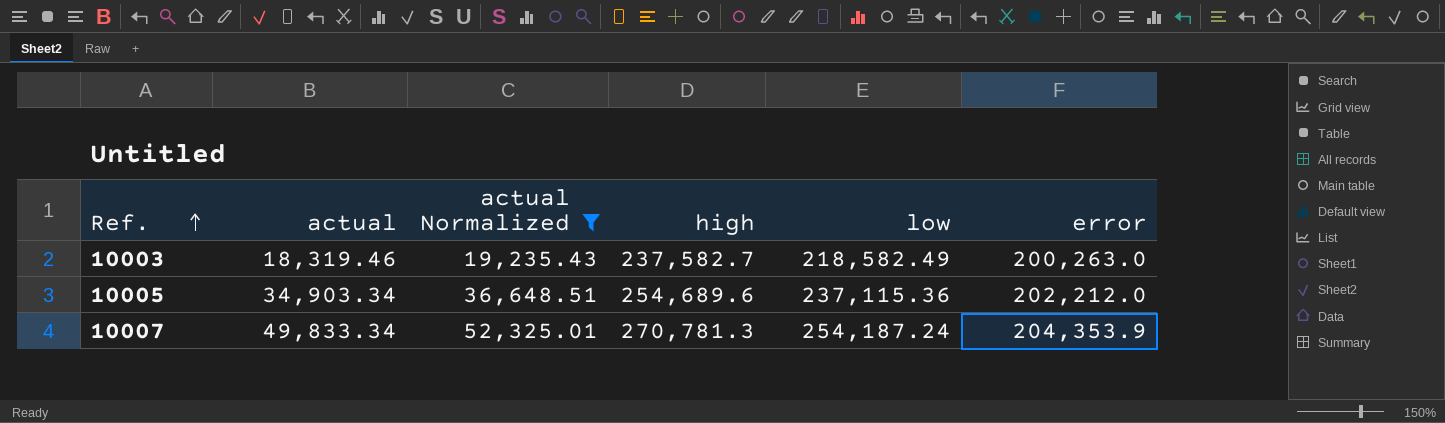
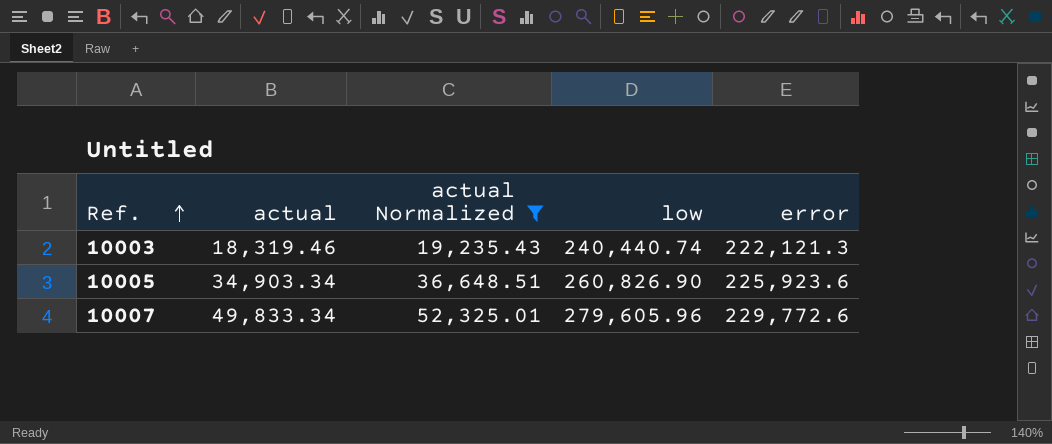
column high | position: 4 -> none
10003 | low: 218,582.49 -> 240,440.74
10003 | error: 200,263.0 -> 222,121.3
10005 | low: 237,115.36 -> 260,826.90
10005 | error: 202,212.0 -> 225,923.6
10007 | low: 254,187.24 -> 279,605.96
10007 | error: 204,353.9 -> 229,772.6

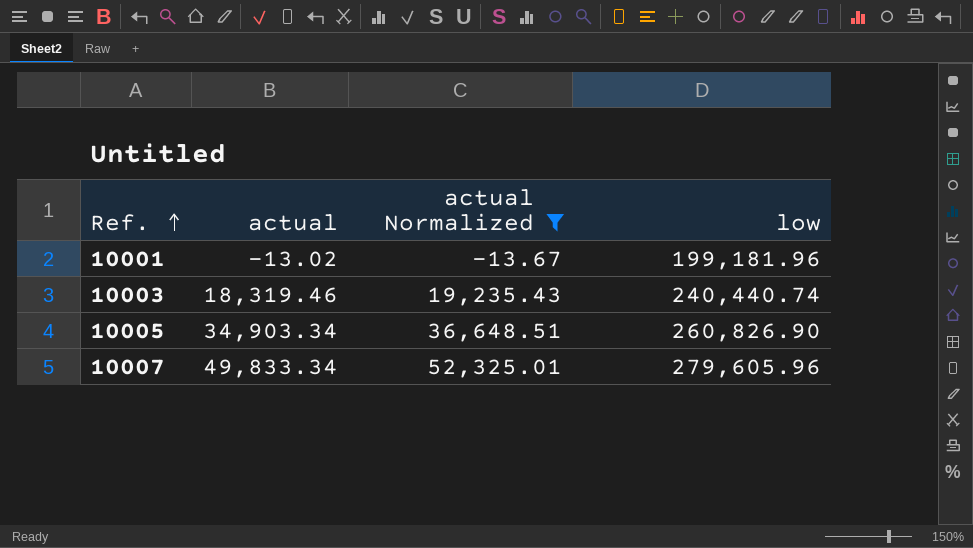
column error | formula: [low] - [actual] -> none
row 10001: none -> -13.02 | -13.67 | 199,181.96

